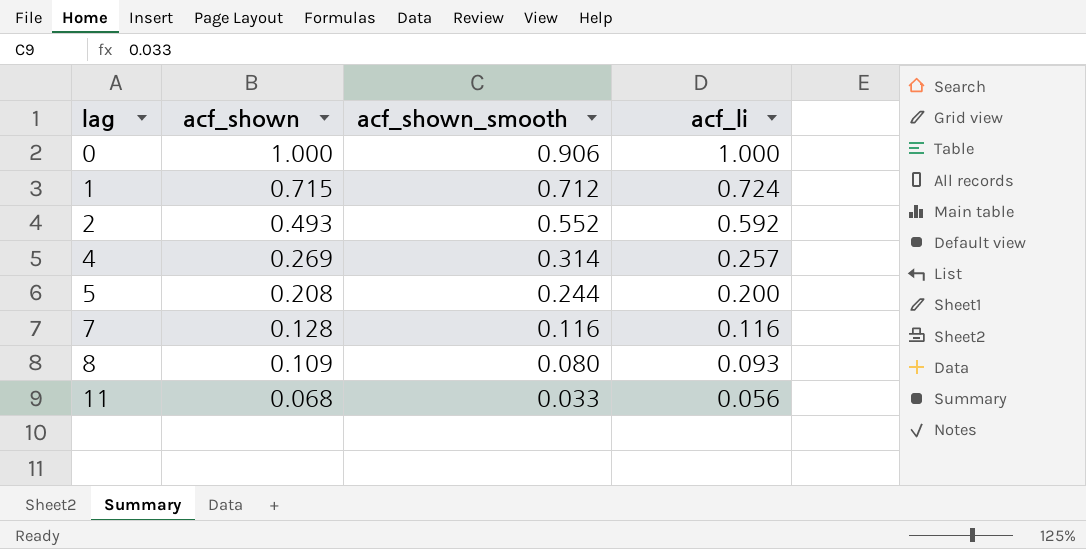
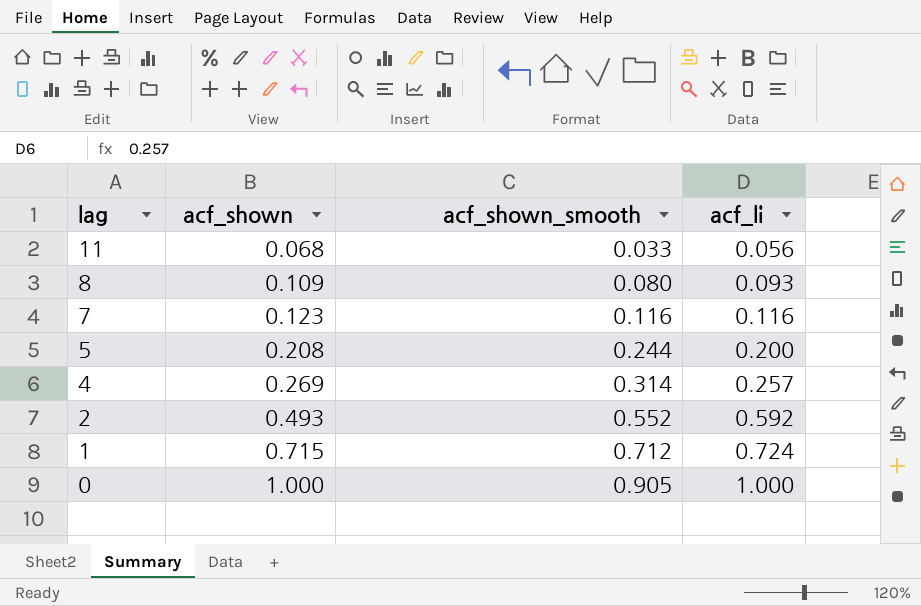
row order: lag ascending -> lag descending
7 | acf_shown: 0.128 -> 0.123
0 | acf_shown_smooth: 0.906 -> 0.905

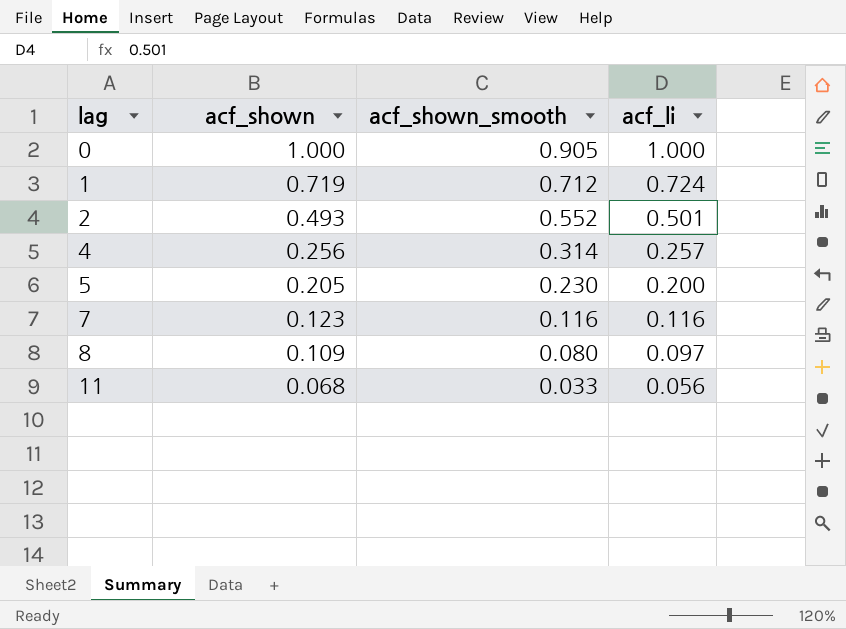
row order: lag descending -> lag ascending
1 | acf_shown: 0.715 -> 0.719
2 | acf_li: 0.592 -> 0.501
4 | acf_shown: 0.269 -> 0.256
5 | acf_shown: 0.208 -> 0.205
5 | acf_shown_smooth: 0.244 -> 0.230
8 | acf_li: 0.093 -> 0.097

